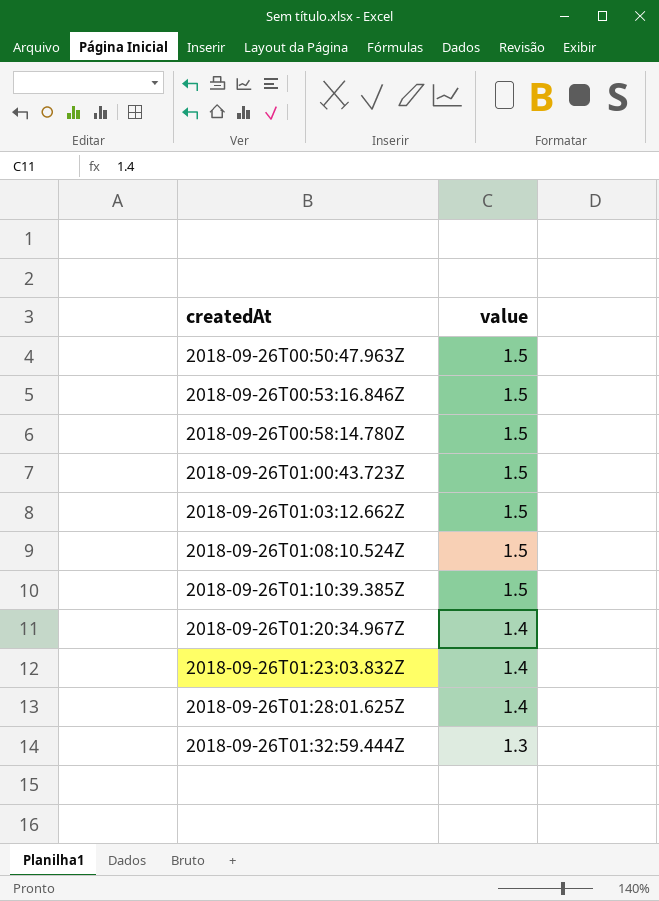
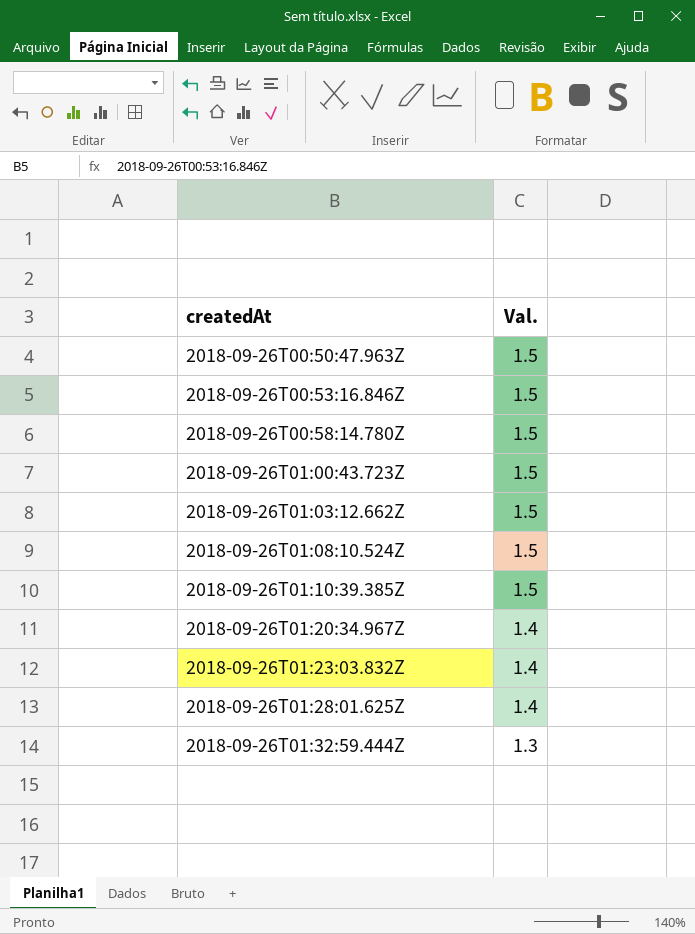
column name: value -> Val.

